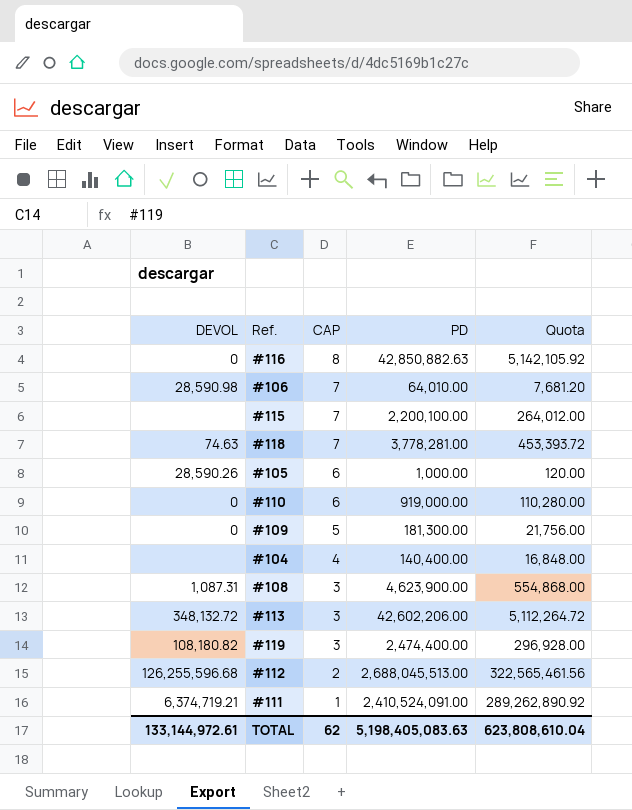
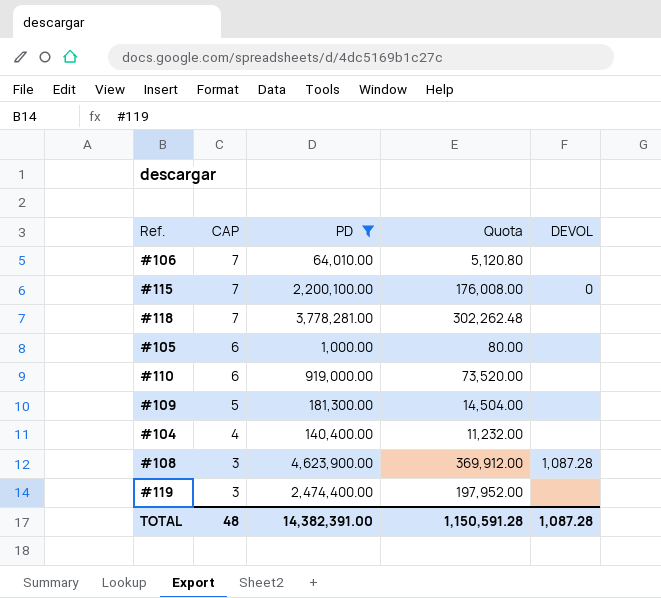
filter: none -> PD <= 4,623,900.00
column Quota | formula: [PD] * 0.12 -> [PD] * 0.08
column DEVOL | position: 1 -> 5
#106 | DEVOL: 28,590.98 -> none
#115 | DEVOL: none -> 0
#118 | DEVOL: 74.63 -> none
#105 | DEVOL: 28,590.26 -> none
#110 | DEVOL: 0 -> none
#109 | DEVOL: 0 -> none
#108 | DEVOL: 1,087.31 -> 1,087.28
#119 | DEVOL: 108,180.82 -> none
TOTAL | CAP: 62 -> 48
TOTAL | PD: 5,198,405,083.63 -> 14,382,391.00
TOTAL | Quota: 623,808,610.04 -> 1,150,591.28
TOTAL | DEVOL: 133,144,972.61 -> 1,087.28

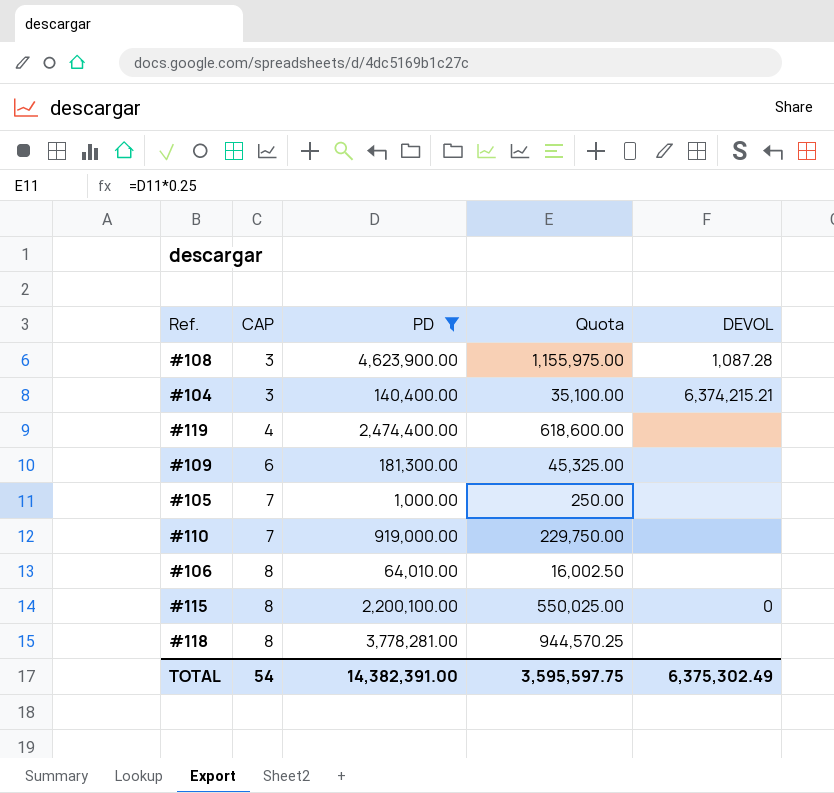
row order: CAP descending -> CAP ascending
column Quota | formula: [PD] * 0.08 -> [PD] * 0.25
#104 | CAP: 4 -> 3
#104 | DEVOL: none -> 6,374,215.21
#119 | CAP: 3 -> 4
#109 | CAP: 5 -> 6
#105 | CAP: 6 -> 7
#110 | CAP: 6 -> 7
#106 | CAP: 7 -> 8
#115 | CAP: 7 -> 8
#118 | CAP: 7 -> 8
TOTAL | CAP: 48 -> 54
TOTAL | Quota: 1,150,591.28 -> 3,595,597.75
TOTAL | DEVOL: 1,087.28 -> 6,375,302.49

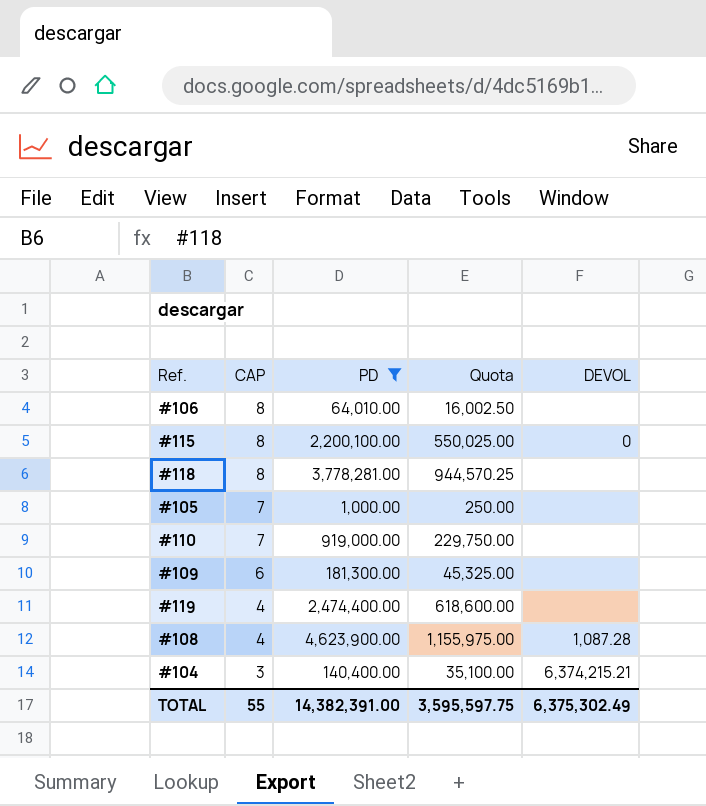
row order: CAP ascending -> CAP descending
#108 | CAP: 3 -> 4
TOTAL | CAP: 54 -> 55

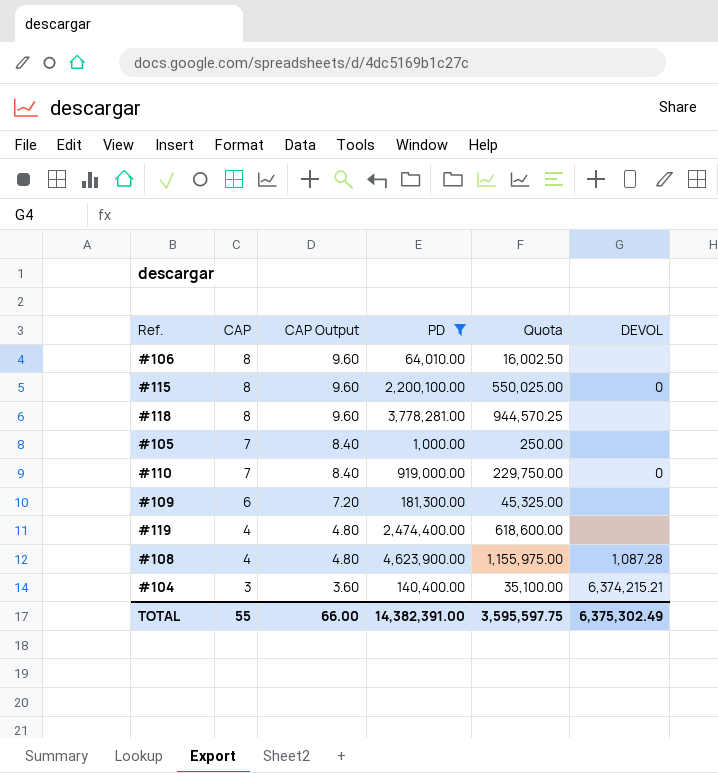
column CAP Output | formula: none -> [CAP] * 1.2
#110 | DEVOL: none -> 0

